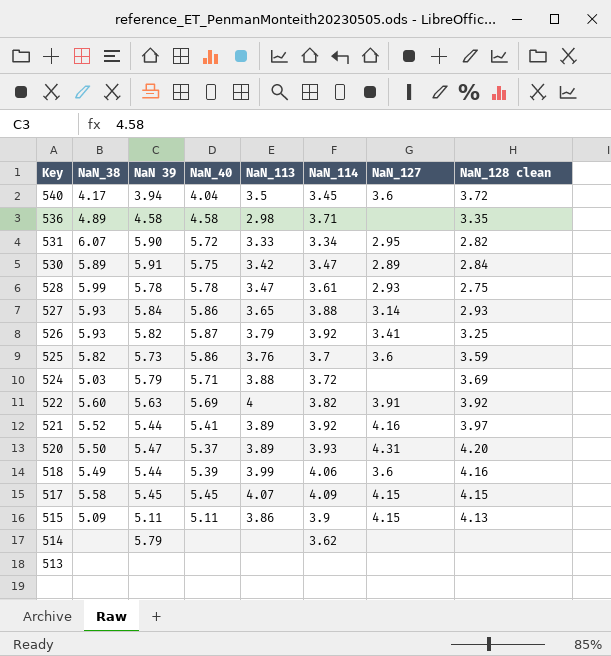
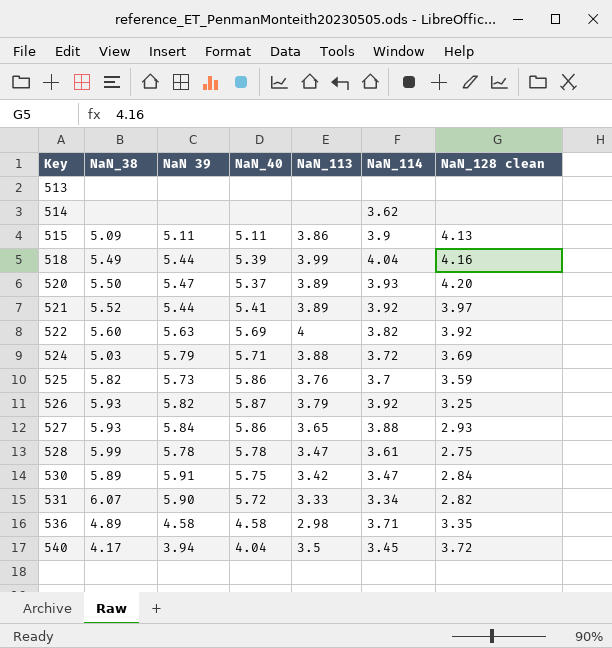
row order: Key descending -> Key ascending
column NaN_127 | position: 7 -> none
row 517: 5.58 | 5.45 | 5.45 | 4.07 | 4.09 | 4.15 | 4.15 -> none
514 | NaN 39: 5.79 -> none
518 | NaN_114: 4.06 -> 4.04

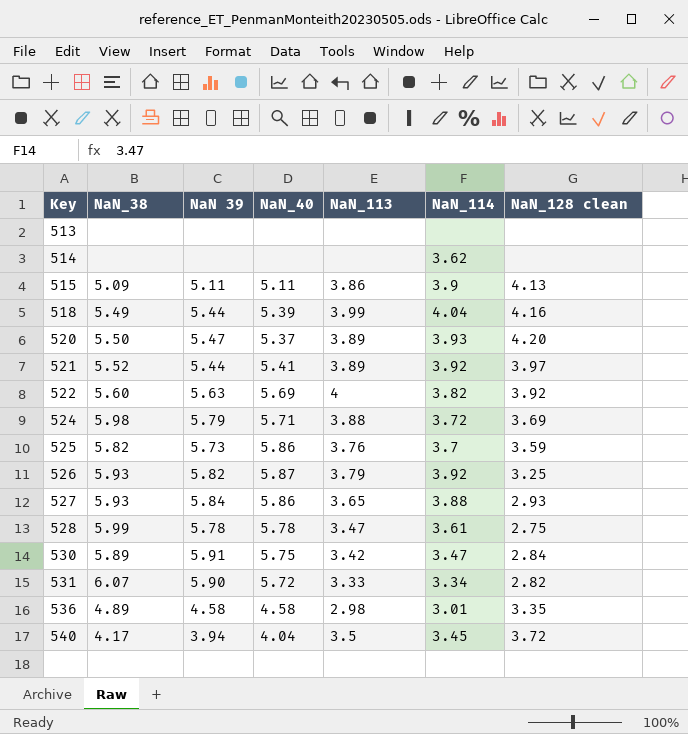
524 | NaN_38: 5.03 -> 5.98
536 | NaN_114: 3.71 -> 3.01

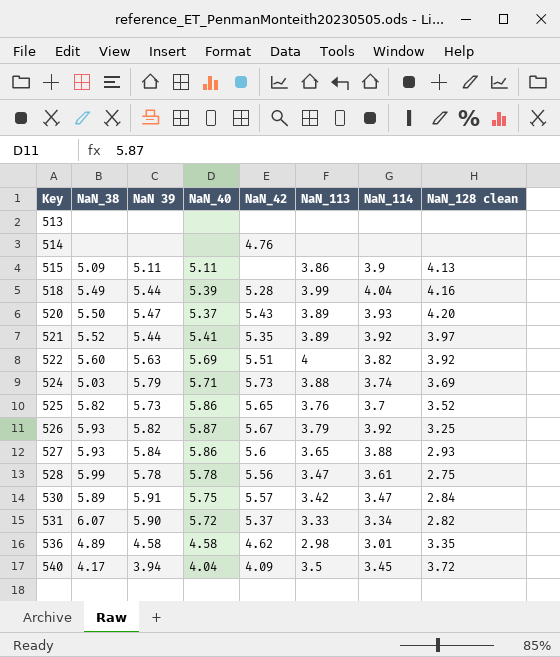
column NaN_42 | position: none -> 5
514 | NaN_114: 3.62 -> none
524 | NaN_38: 5.98 -> 5.03
524 | NaN_114: 3.72 -> 3.74
525 | NaN_128 clean: 3.59 -> 3.52

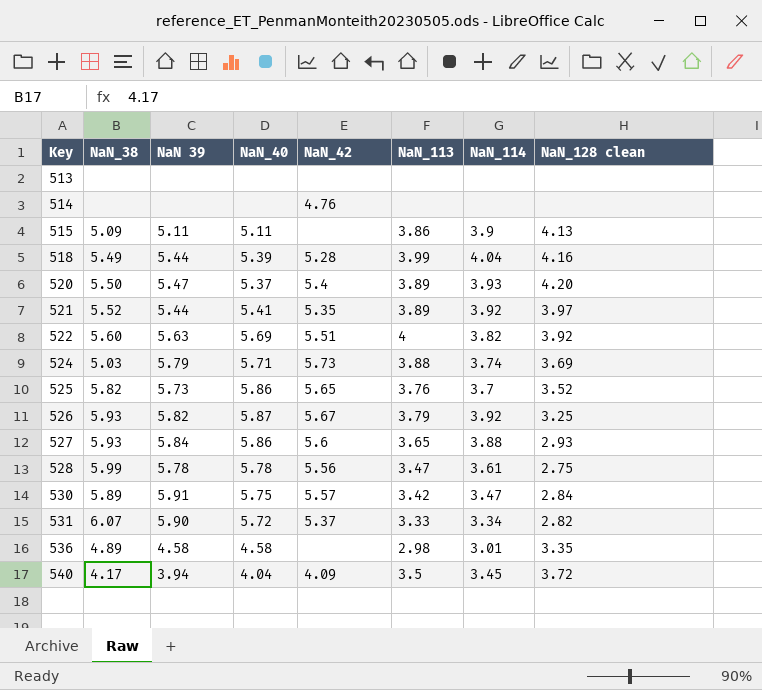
520 | NaN_42: 5.43 -> 5.4
536 | NaN_42: 4.62 -> none

